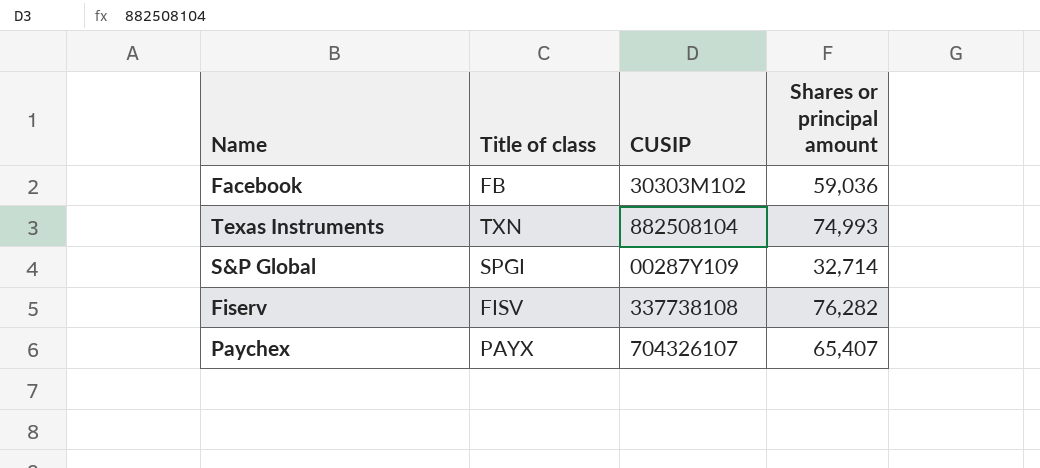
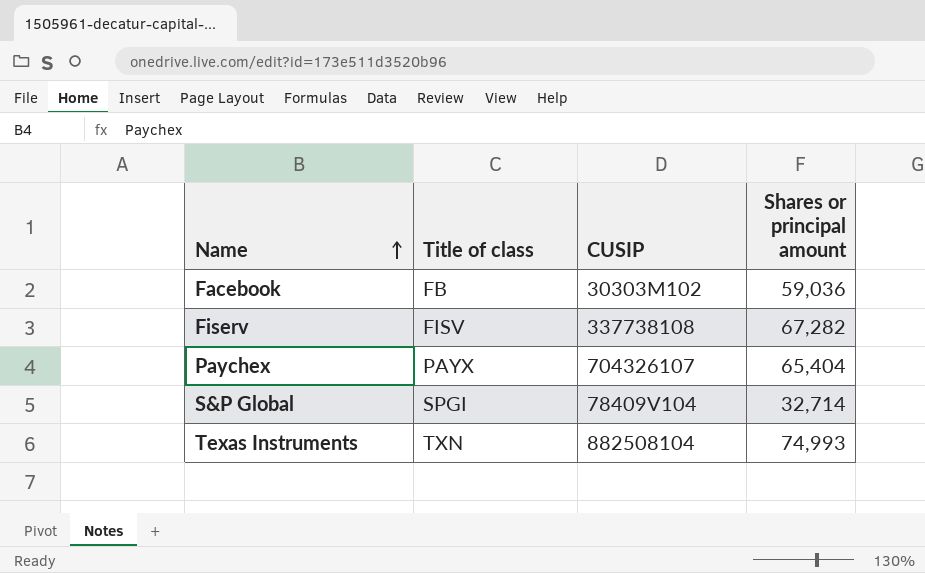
row order: none -> Name ascending
Fiserv | Shares or principal amount: 76,282 -> 67,282
Paychex | Shares or principal amount: 65,407 -> 65,404
S&P Global | CUSIP: 00287Y109 -> 78409V104

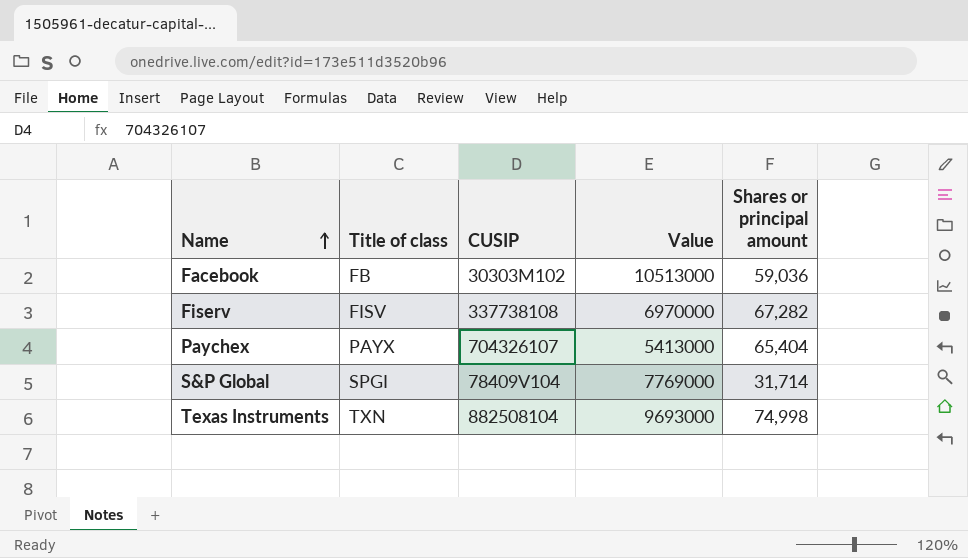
column Value | position: none -> 4
S&P Global | Shares or principal amount: 32,714 -> 31,714
Texas Instruments | Shares or principal amount: 74,993 -> 74,998

